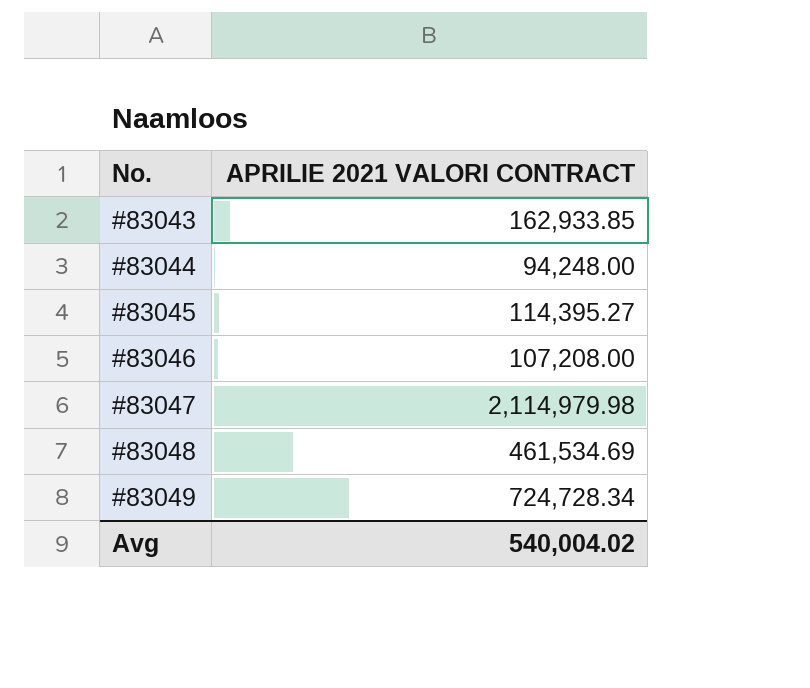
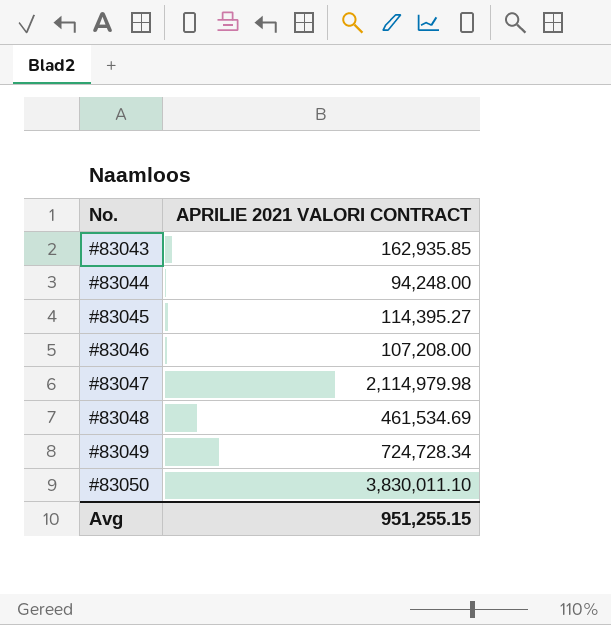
#83043 | APRILIE 2021 VALORI CONTRACT: 162,933.85 -> 162,935.85
row #83050: none -> 3,830,011.10
Avg | APRILIE 2021 VALORI CONTRACT: 540,004.02 -> 951,255.15

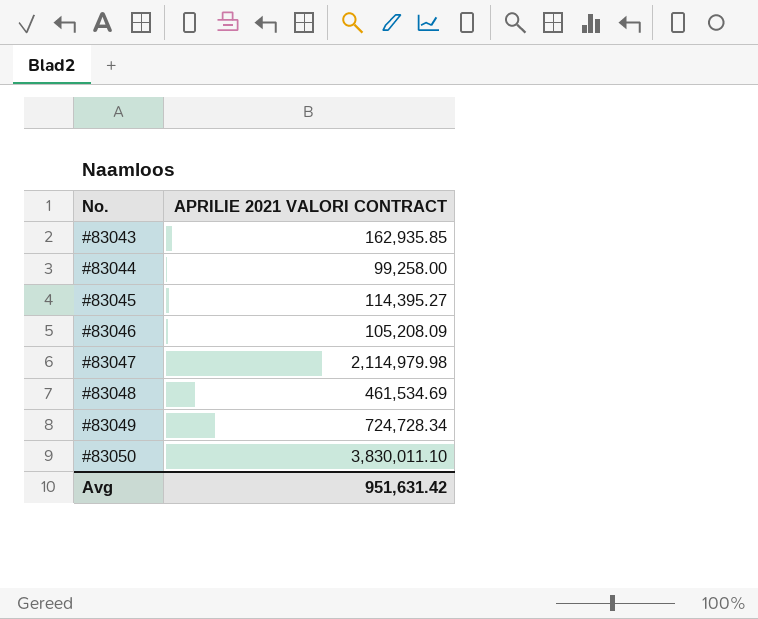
#83044 | APRILIE 2021 VALORI CONTRACT: 94,248.00 -> 99,258.00
#83046 | APRILIE 2021 VALORI CONTRACT: 107,208.00 -> 105,208.09
Avg | APRILIE 2021 VALORI CONTRACT: 951,255.15 -> 951,631.42

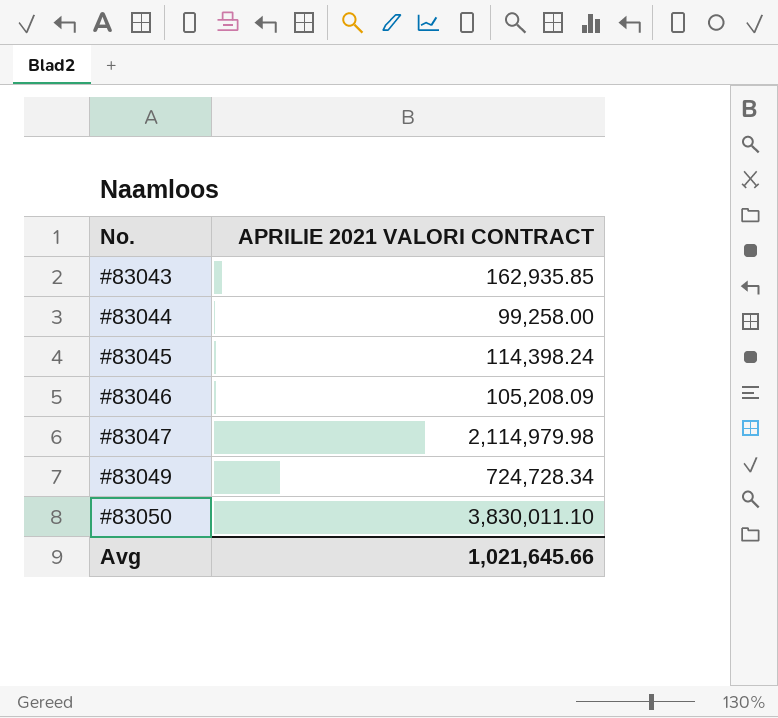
row #83048: 461,534.69 -> none
#83045 | APRILIE 2021 VALORI CONTRACT: 114,395.27 -> 114,398.24
Avg | APRILIE 2021 VALORI CONTRACT: 951,631.42 -> 1,021,645.66

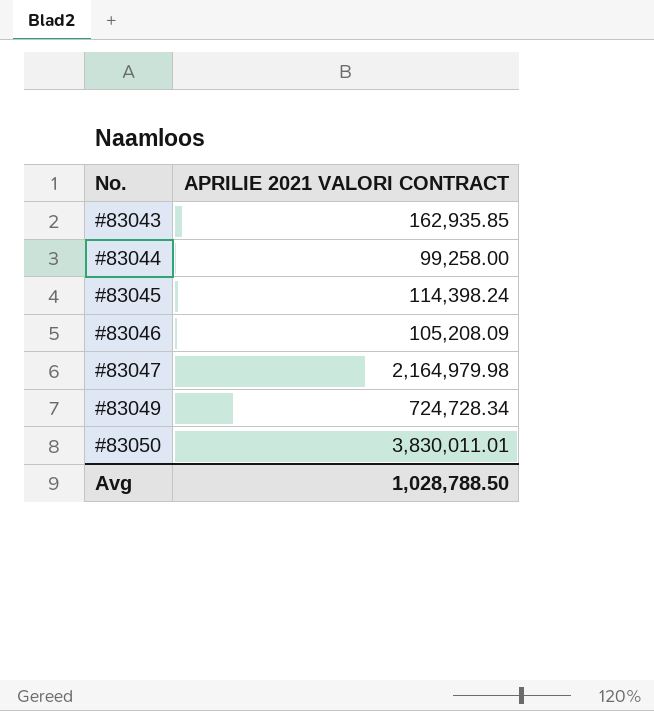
#83047 | APRILIE 2021 VALORI CONTRACT: 2,114,979.98 -> 2,164,979.98
#83050 | APRILIE 2021 VALORI CONTRACT: 3,830,011.10 -> 3,830,011.01
Avg | APRILIE 2021 VALORI CONTRACT: 1,021,645.66 -> 1,028,788.50

